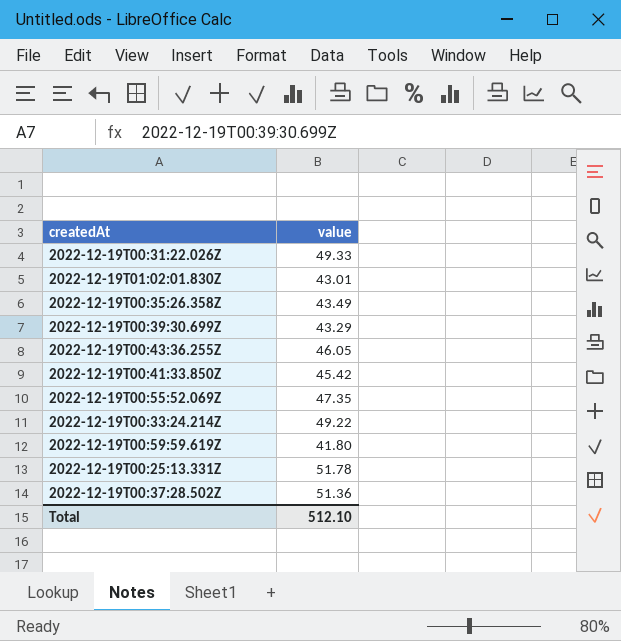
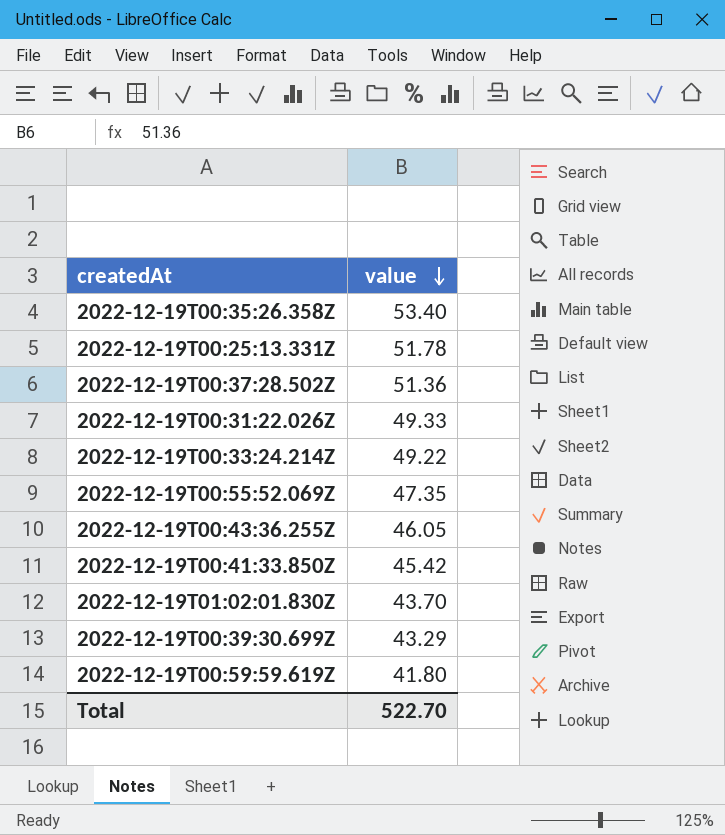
row order: none -> value descending
2022-12-19T00:35:26.358Z | value: 43.49 -> 53.40
2022-12-19T01:02:01.830Z | value: 43.01 -> 43.70
Total | value: 512.10 -> 522.70

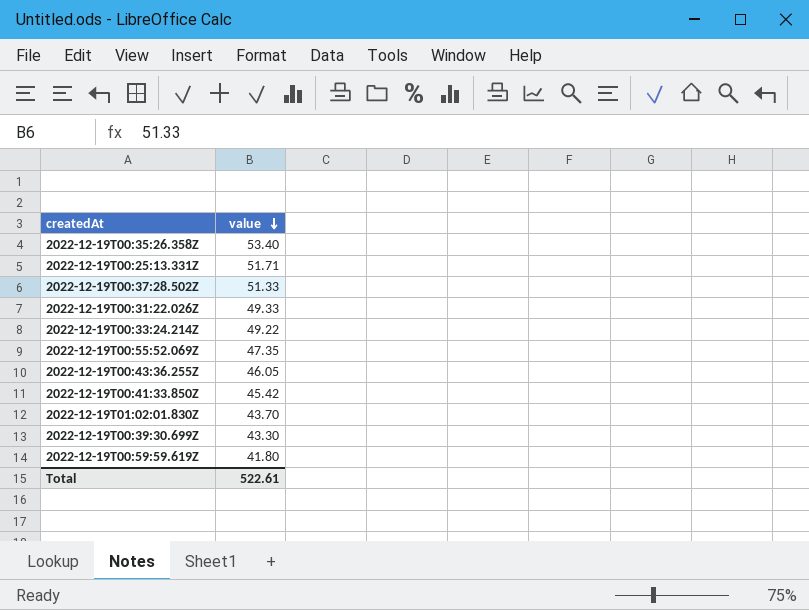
2022-12-19T00:25:13.331Z | value: 51.78 -> 51.71
2022-12-19T00:37:28.502Z | value: 51.36 -> 51.33
2022-12-19T00:39:30.699Z | value: 43.29 -> 43.30
Total | value: 522.70 -> 522.61

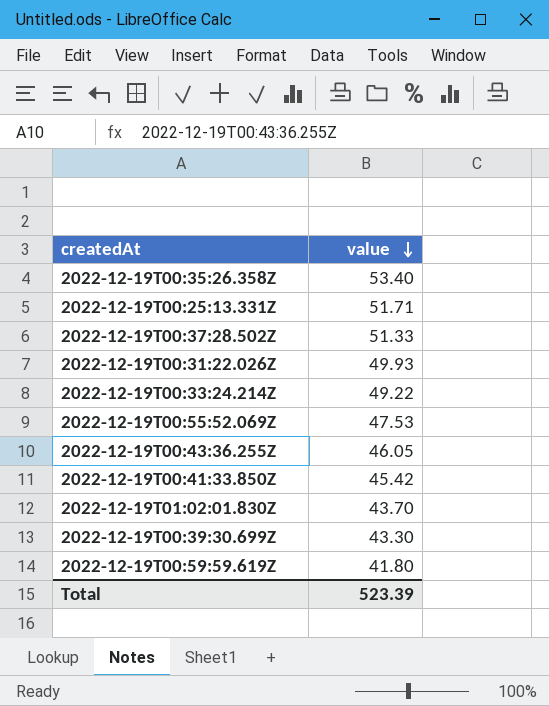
2022-12-19T00:31:22.026Z | value: 49.33 -> 49.93
2022-12-19T00:55:52.069Z | value: 47.35 -> 47.53
Total | value: 522.61 -> 523.39

